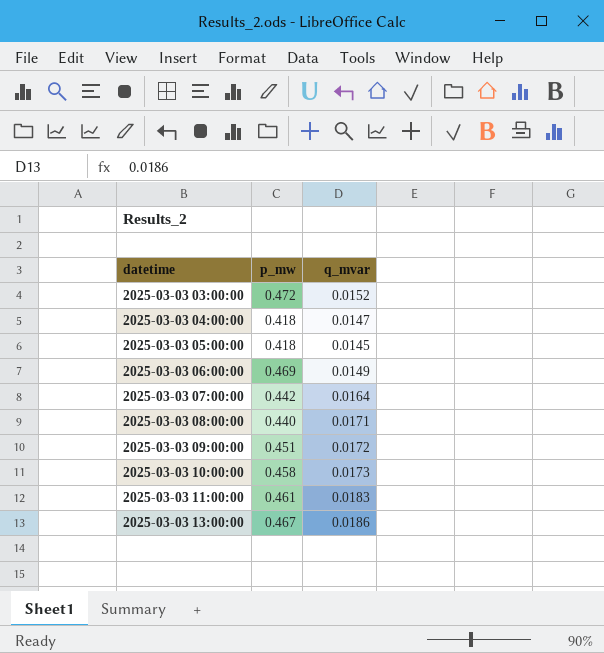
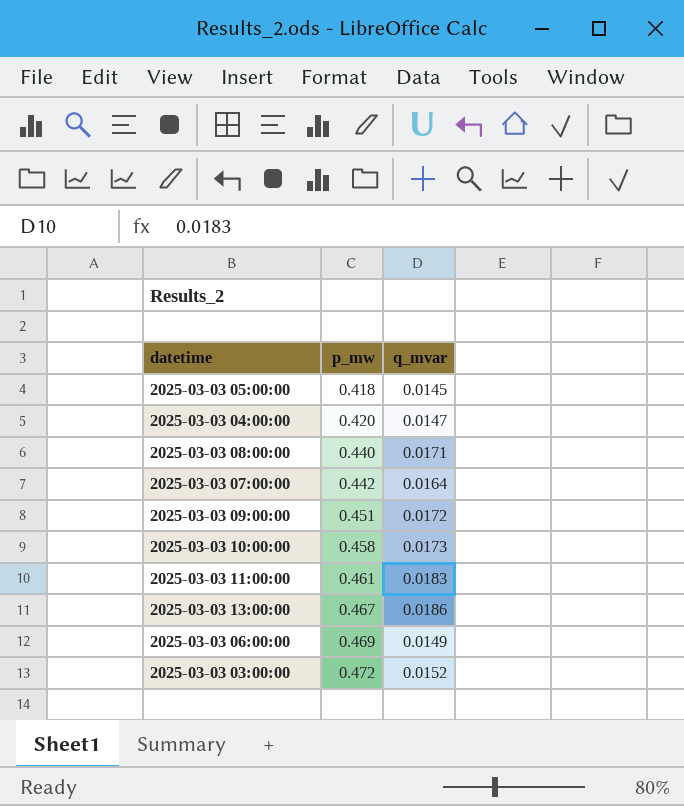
row order: datetime ascending -> p_mw ascending
2025-03-03 04:00:00 | p_mw: 0.418 -> 0.420

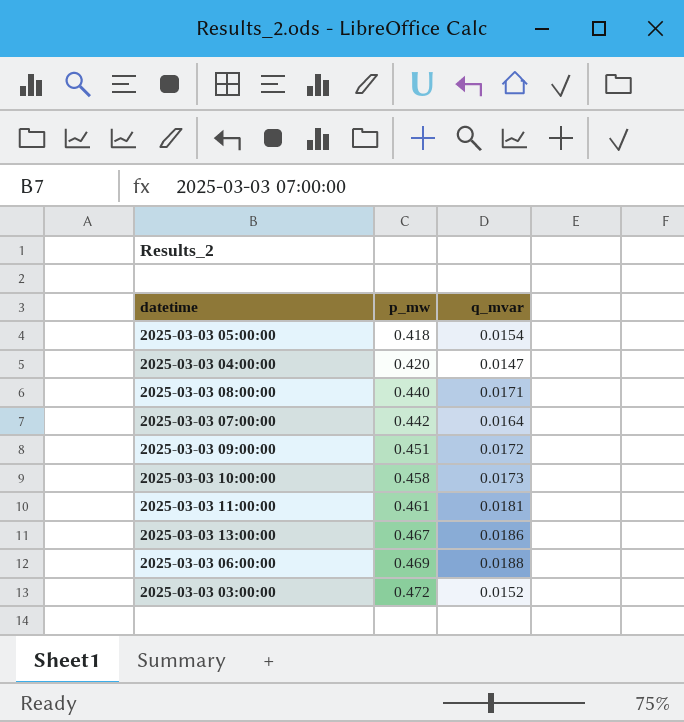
2025-03-03 05:00:00 | q_mvar: 0.0145 -> 0.0154
2025-03-03 11:00:00 | q_mvar: 0.0183 -> 0.0181
2025-03-03 06:00:00 | q_mvar: 0.0149 -> 0.0188

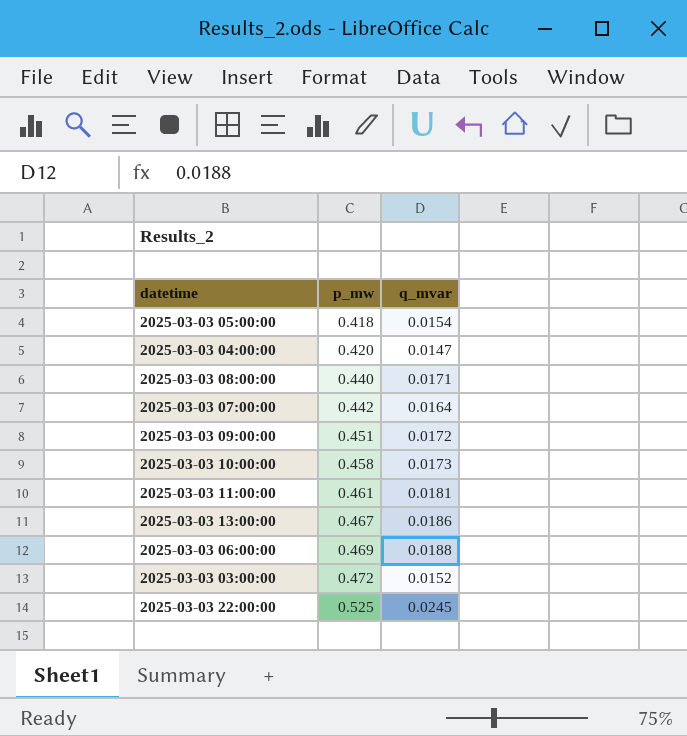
row 2025-03-03 22:00:00: none -> 0.525 | 0.0245

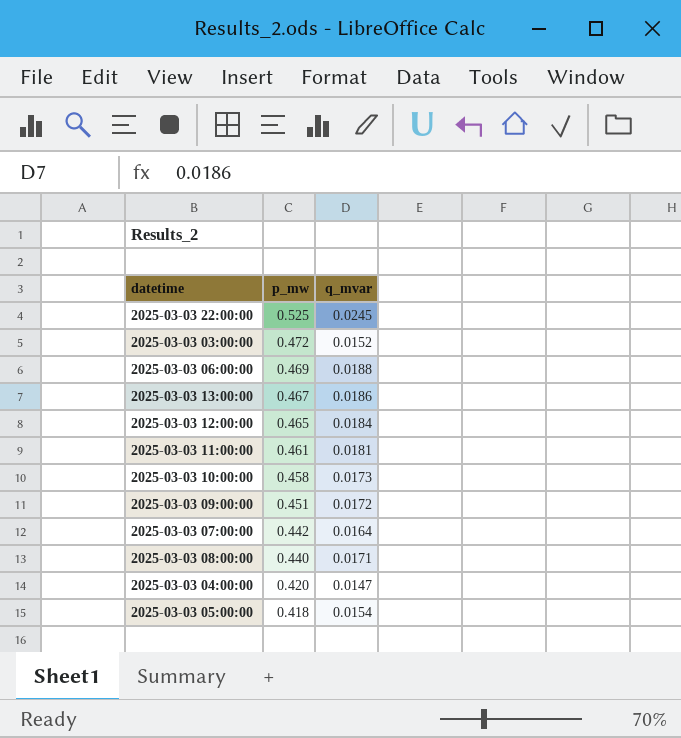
row order: p_mw ascending -> p_mw descending
row 2025-03-03 12:00:00: none -> 0.465 | 0.0184

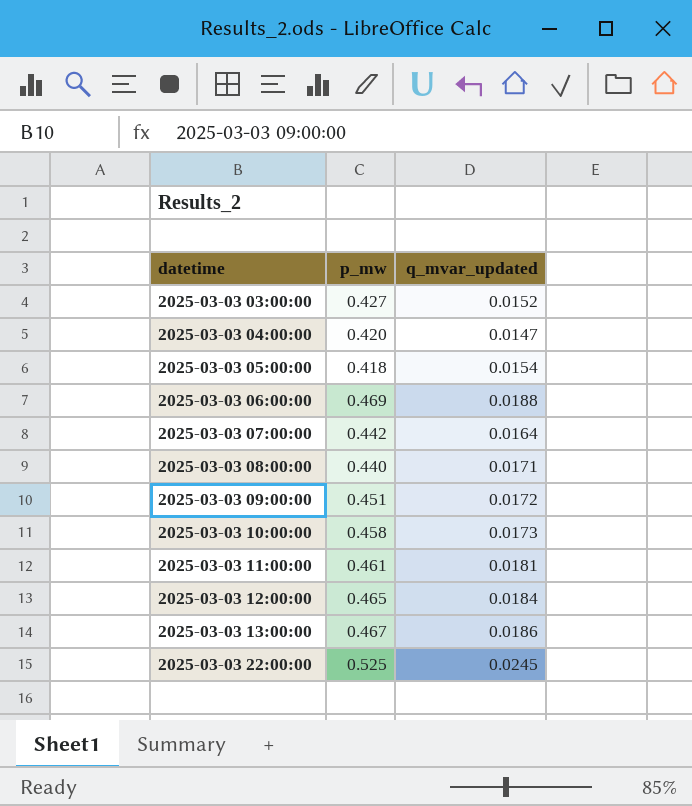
row order: p_mw descending -> datetime ascending
column name: q_mvar -> q_mvar_updated
2025-03-03 03:00:00 | p_mw: 0.472 -> 0.427

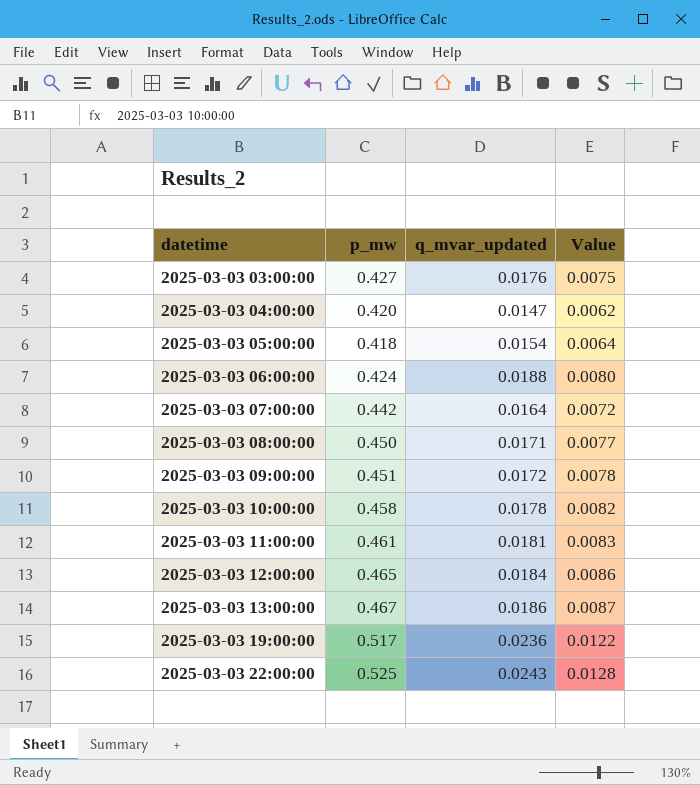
column Value | formula: none -> [p_mw] * [q_mvar_updated]
2025-03-03 03:00:00 | q_mvar_updated: 0.0152 -> 0.0176
2025-03-03 06:00:00 | p_mw: 0.469 -> 0.424
2025-03-03 08:00:00 | p_mw: 0.440 -> 0.450
2025-03-03 10:00:00 | q_mvar_updated: 0.0173 -> 0.0178
row 2025-03-03 19:00:00: none -> 0.517 | 0.0236 | 0.0122
2025-03-03 22:00:00 | q_mvar_updated: 0.0245 -> 0.0243

